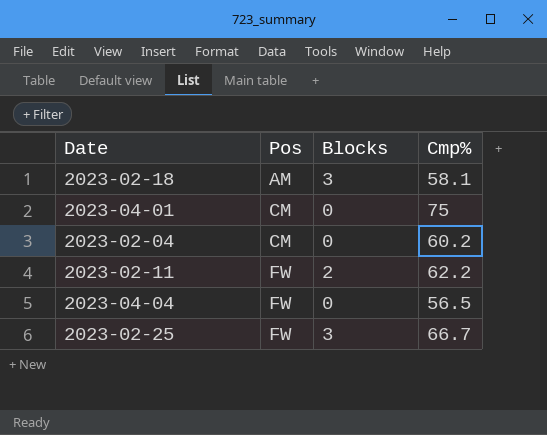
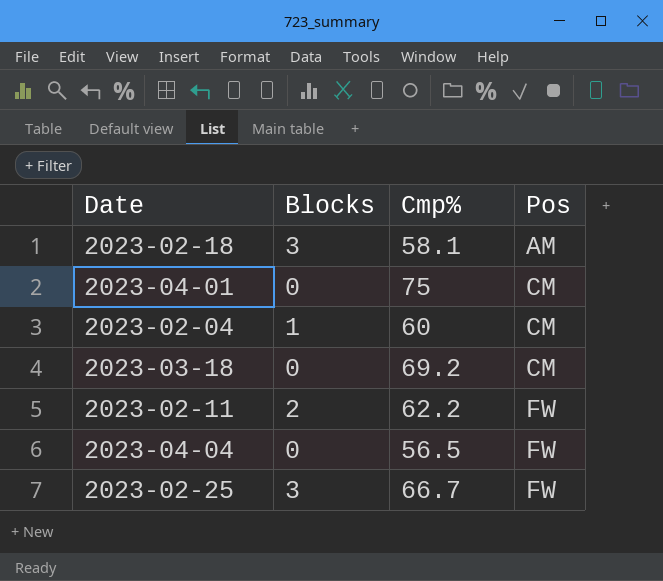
column Pos | position: 2 -> 4
2023-02-04 | Blocks: 0 -> 1
2023-02-04 | Cmp%: 60.2 -> 60
row 2023-03-18: none -> 0 | 69.2 | CM

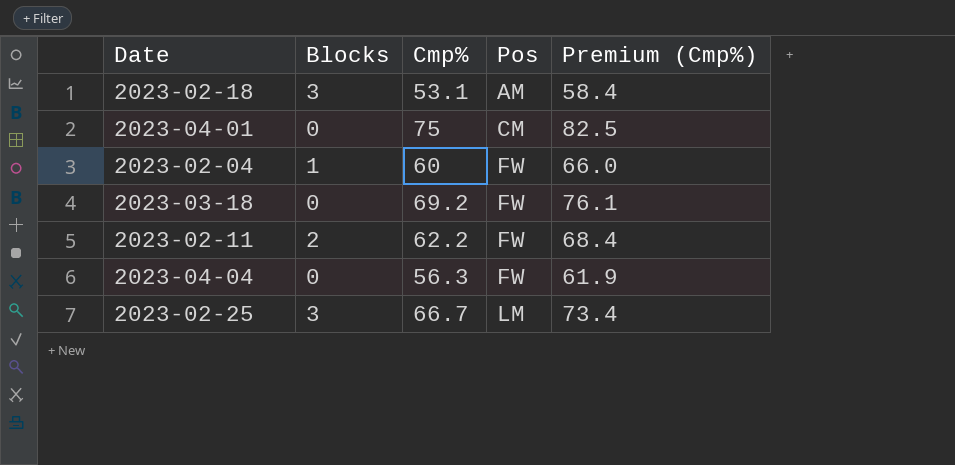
column Premium (Cmp%) | formula: none -> [Cmp%] * 1.1
2023-02-18 | Cmp%: 58.1 -> 53.1
2023-02-04 | Pos: CM -> FW
2023-03-18 | Pos: CM -> FW
2023-04-04 | Cmp%: 56.5 -> 56.3
2023-02-25 | Pos: FW -> LM

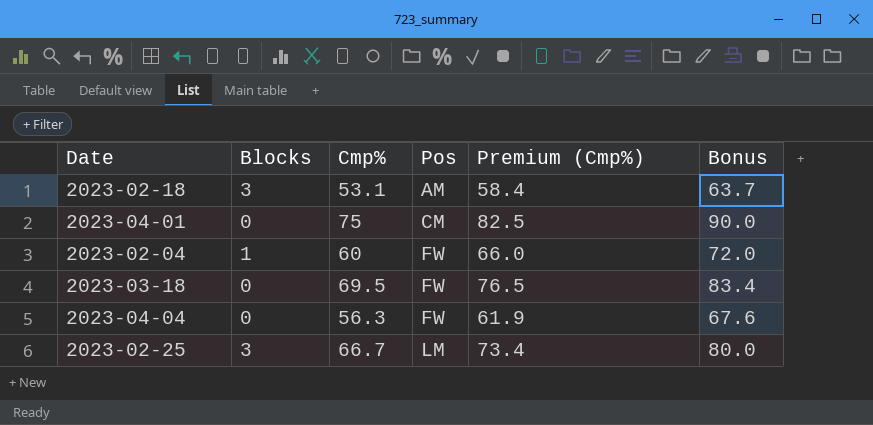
column Bonus | formula: none -> [Cmp%] * 1.2
row 2023-02-11: 2 | 62.2 | FW | 68.4 -> none
2023-03-18 | Cmp%: 69.2 -> 69.5
2023-03-18 | Premium (Cmp%): 76.1 -> 76.5

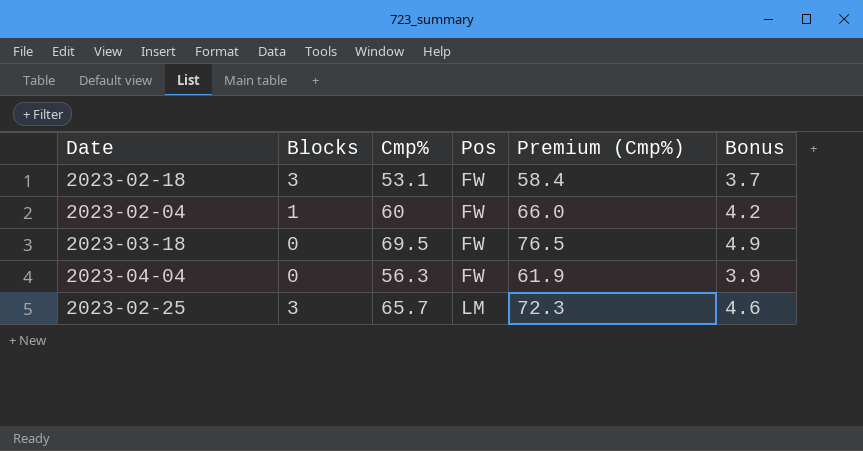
column Bonus | formula: [Cmp%] * 1.2 -> [Cmp%] * 0.07
row 2023-04-01: 0 | 75 | CM | 82.5 | 90.0 -> none
2023-02-18 | Pos: AM -> FW
2023-02-25 | Cmp%: 66.7 -> 65.7
2023-02-25 | Premium (Cmp%): 73.4 -> 72.3

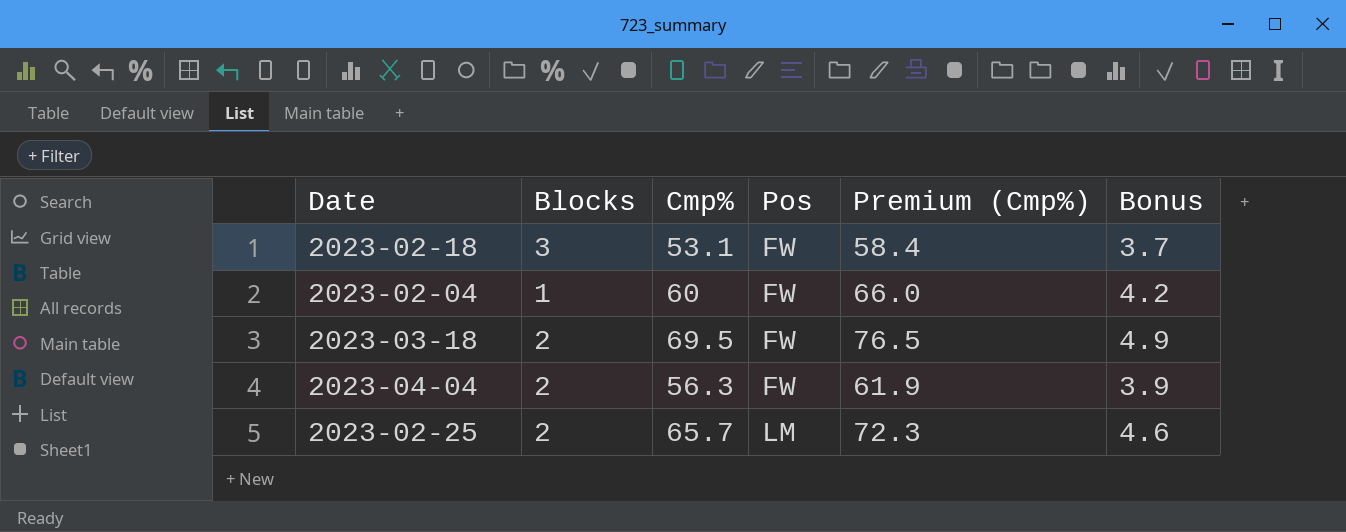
2023-03-18 | Blocks: 0 -> 2
2023-04-04 | Blocks: 0 -> 2
2023-02-25 | Blocks: 3 -> 2

